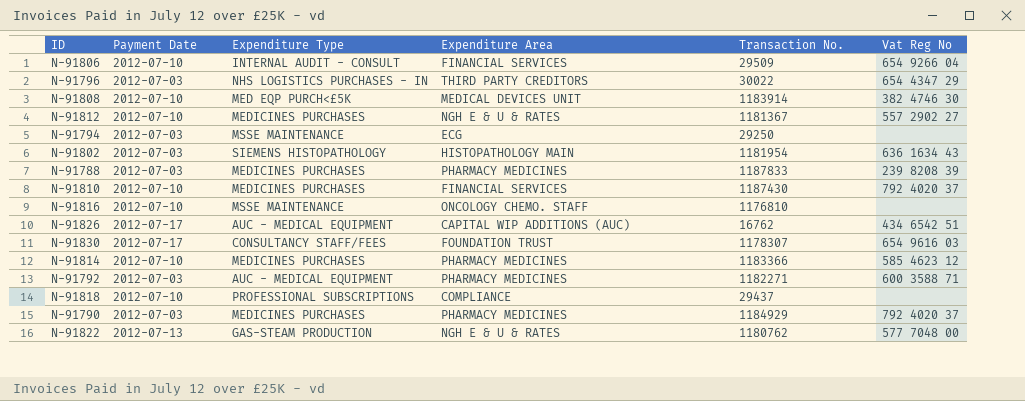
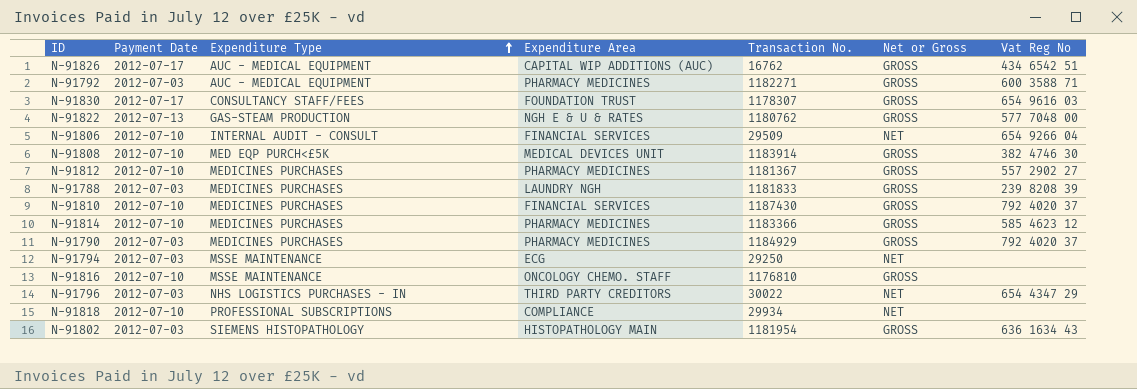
row order: none -> Expenditure Type ascending
column Net or Gross | position: none -> 6
N-91812 | Expenditure Area: NGH E & U & RATES -> PHARMACY MEDICINES
N-91788 | Expenditure Area: PHARMACY MEDICINES -> LAUNDRY NGH
N-91788 | Transaction No.: 1187833 -> 1181833
N-91818 | Transaction No.: 29437 -> 29934

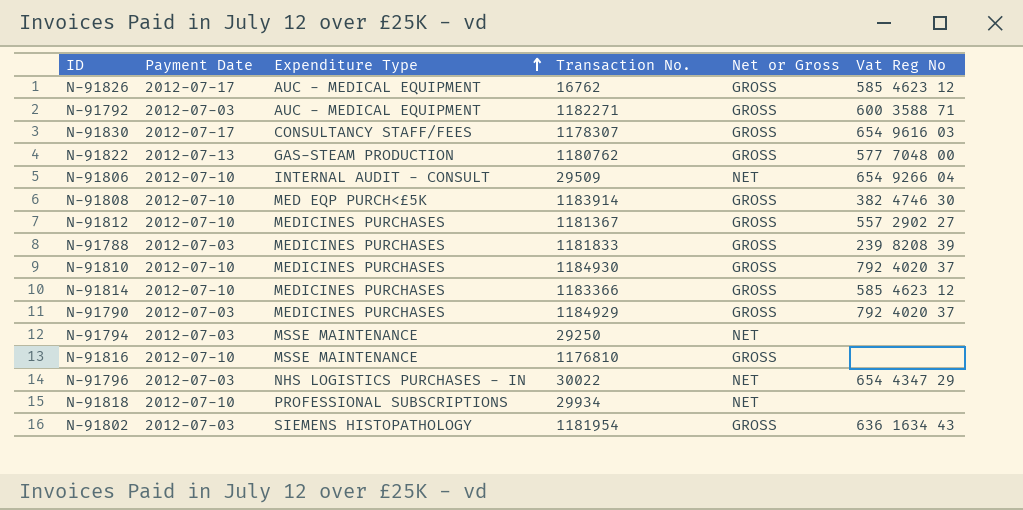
column Expenditure Area | position: 4 -> none
N-91826 | Vat Reg No: 434 6542 51 -> 585 4623 12
N-91810 | Transaction No.: 1187430 -> 1184930

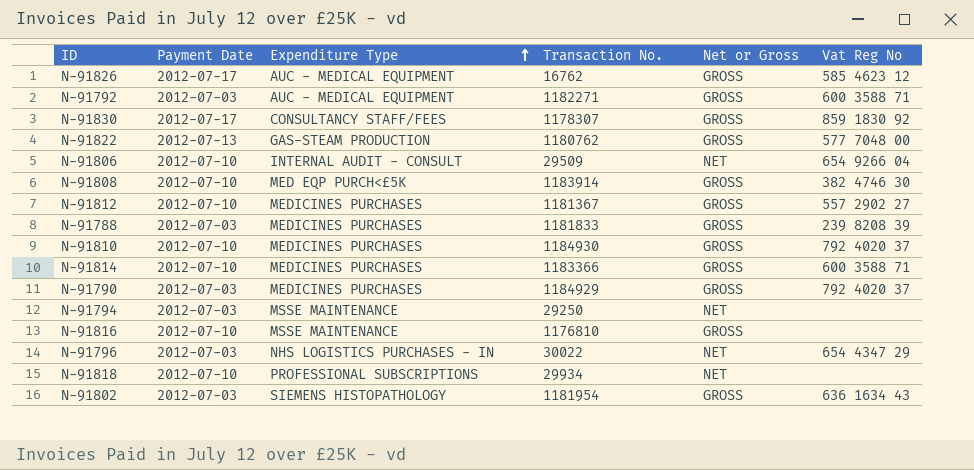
N-91830 | Vat Reg No: 654 9616 03 -> 859 1830 92
N-91814 | Vat Reg No: 585 4623 12 -> 600 3588 71

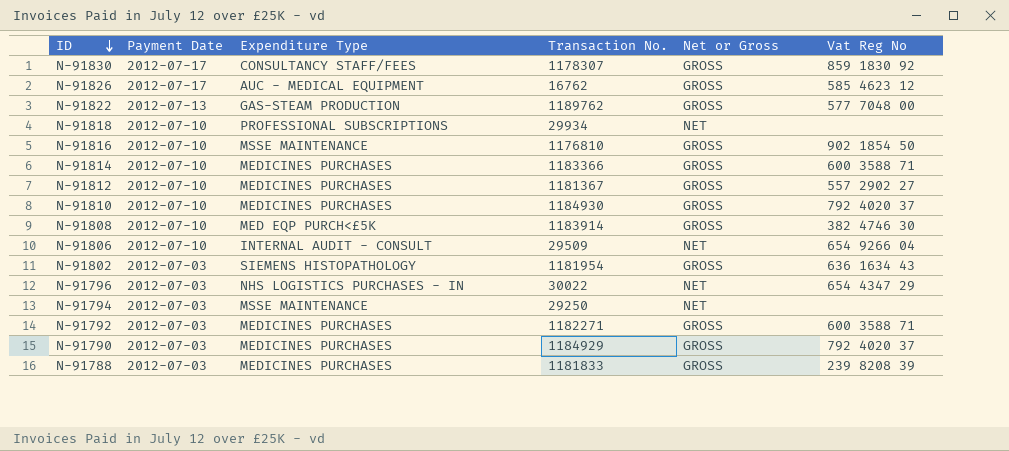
row order: Expenditure Type ascending -> ID descending
N-91822 | Transaction No.: 1180762 -> 1189762
N-91816 | Vat Reg No: none -> 902 1854 50
N-91792 | Expenditure Type: AUC - MEDICAL EQUIPMENT -> MEDICINES PURCHASES

